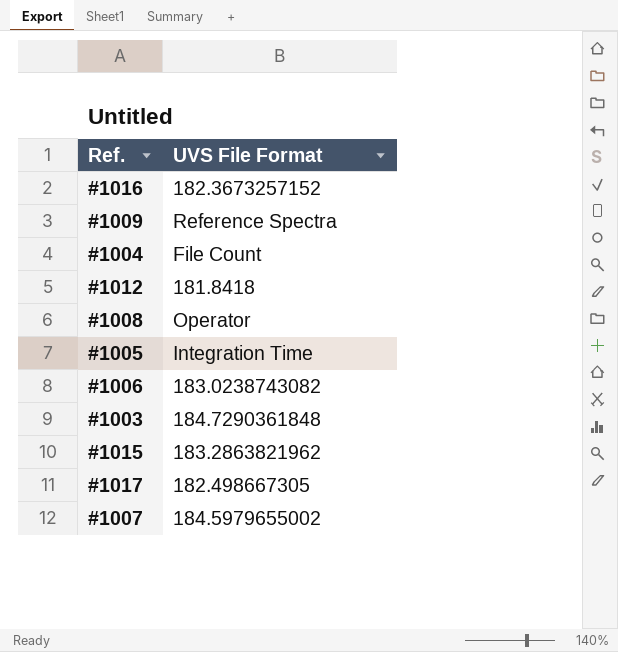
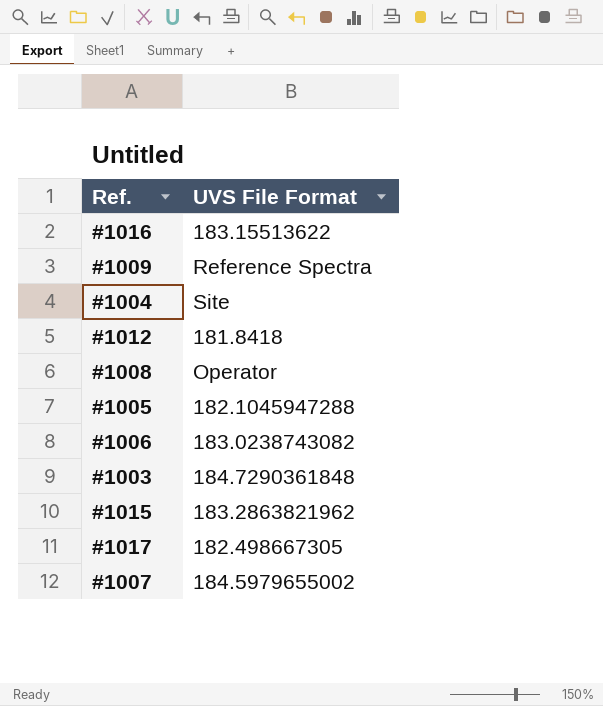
#1016 | UVS File Format: 182.3673257152 -> 183.15513622
#1004 | UVS File Format: File Count -> Site
#1005 | UVS File Format: Integration Time -> 182.1045947288

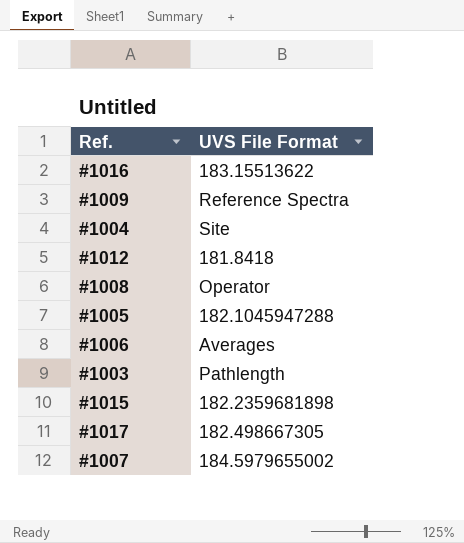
#1006 | UVS File Format: 183.0238743082 -> Averages
#1003 | UVS File Format: 184.7290361848 -> Pathlength
#1015 | UVS File Format: 183.2863821962 -> 182.2359681898

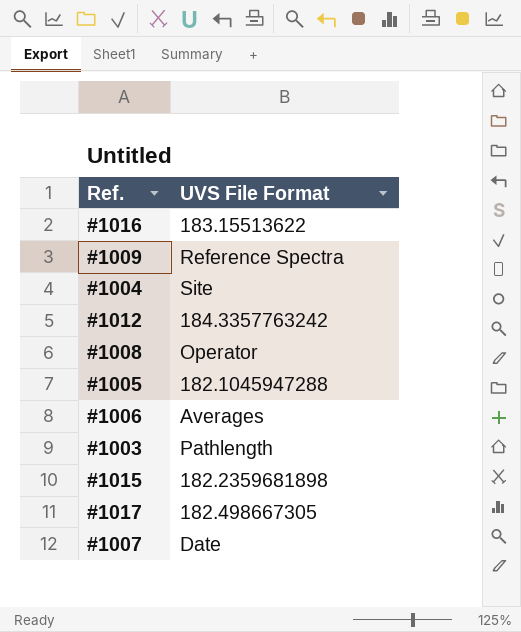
#1012 | UVS File Format: 181.8418 -> 184.3357763242
#1007 | UVS File Format: 184.5979655002 -> Date

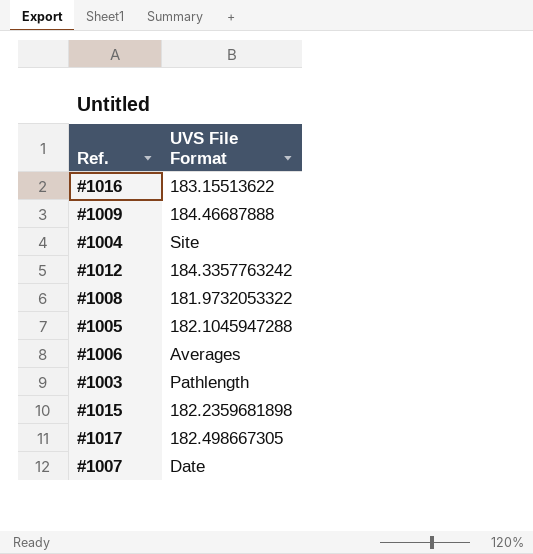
#1009 | UVS File Format: Reference Spectra -> 184.46687888
#1008 | UVS File Format: Operator -> 181.9732053322

